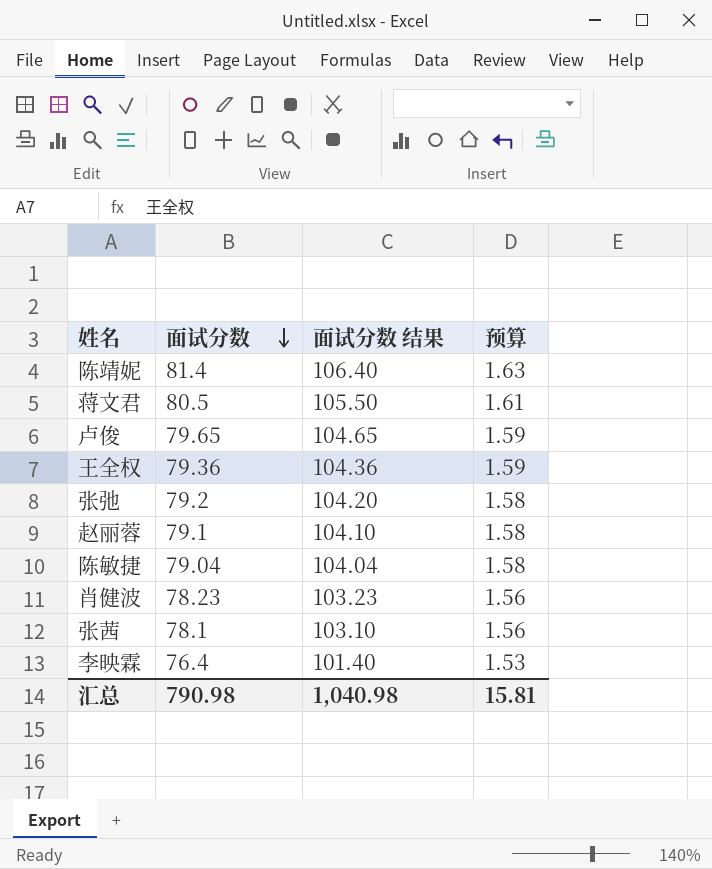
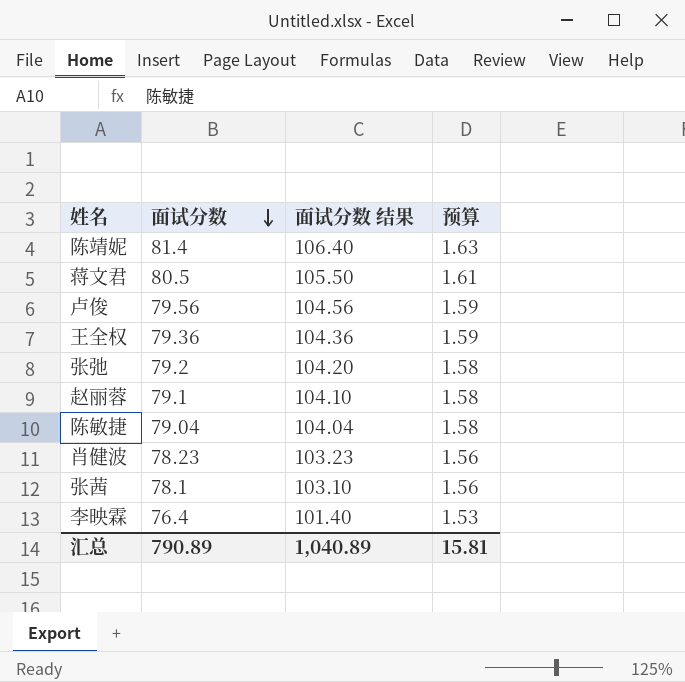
卢俊 | 面试分数: 79.65 -> 79.56
卢俊 | 面试分数 结果: 104.65 -> 104.56
汇总 | 面试分数: 790.98 -> 790.89
汇总 | 面试分数 结果: 1,040.98 -> 1,040.89

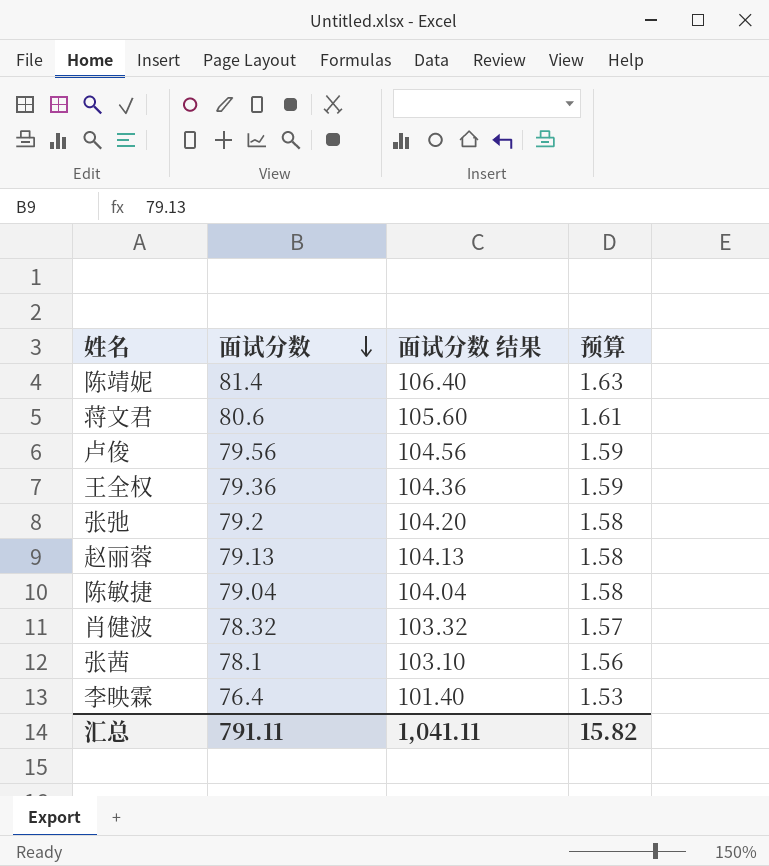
蒋文君 | 面试分数: 80.5 -> 80.6
蒋文君 | 面试分数 结果: 105.50 -> 105.60
赵丽蓉 | 面试分数: 79.1 -> 79.13
赵丽蓉 | 面试分数 结果: 104.10 -> 104.13
肖健波 | 面试分数: 78.23 -> 78.32
肖健波 | 面试分数 结果: 103.23 -> 103.32
肖健波 | 预算: 1.56 -> 1.57
汇总 | 面试分数: 790.89 -> 791.11
汇总 | 面试分数 结果: 1,040.89 -> 1,041.11
汇总 | 预算: 15.81 -> 15.82

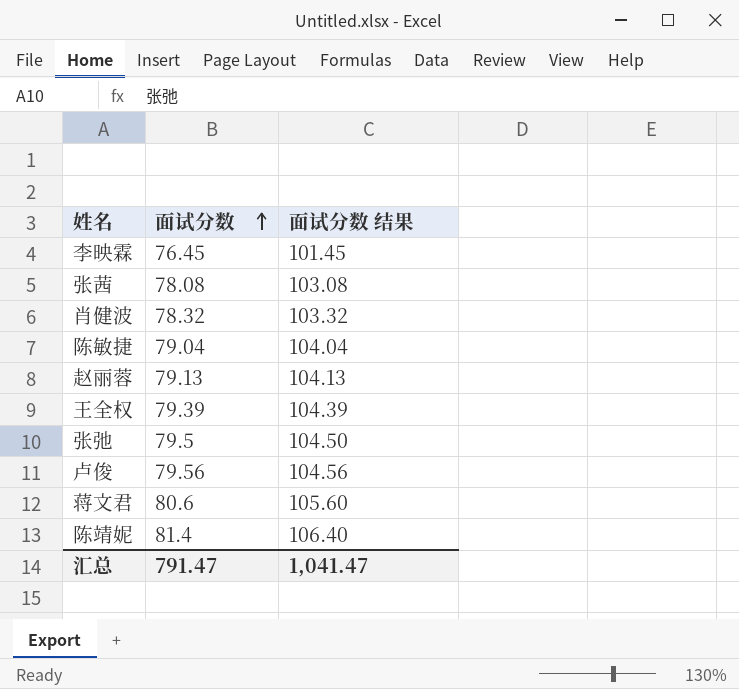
row order: 面试分数 descending -> 面试分数 ascending
column 预算 | formula: [面试分数] * 0.02 -> none
李映霖 | 面试分数: 76.4 -> 76.45
李映霖 | 面试分数 结果: 101.40 -> 101.45
张茜 | 面试分数: 78.1 -> 78.08
张茜 | 面试分数 结果: 103.10 -> 103.08
王全权 | 面试分数: 79.36 -> 79.39
王全权 | 面试分数 结果: 104.36 -> 104.39
张弛 | 面试分数: 79.2 -> 79.5
张弛 | 面试分数 结果: 104.20 -> 104.50
汇总 | 面试分数: 791.11 -> 791.47
汇总 | 面试分数 结果: 1,041.11 -> 1,041.47

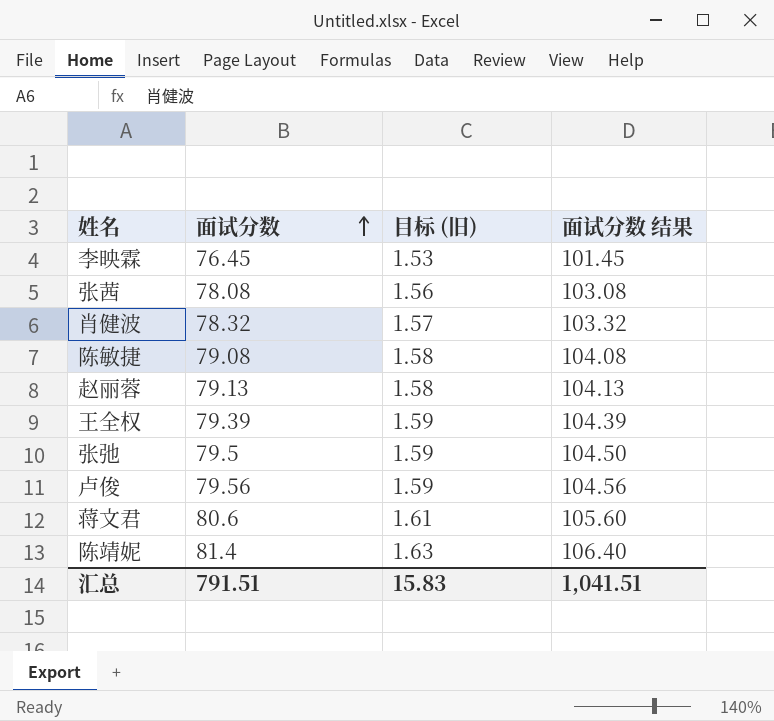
column 目标 (旧) | formula: none -> [面试分数] * 0.02
陈敏捷 | 面试分数: 79.04 -> 79.08
陈敏捷 | 面试分数 结果: 104.04 -> 104.08
汇总 | 面试分数: 791.47 -> 791.51
汇总 | 面试分数 结果: 1,041.47 -> 1,041.51

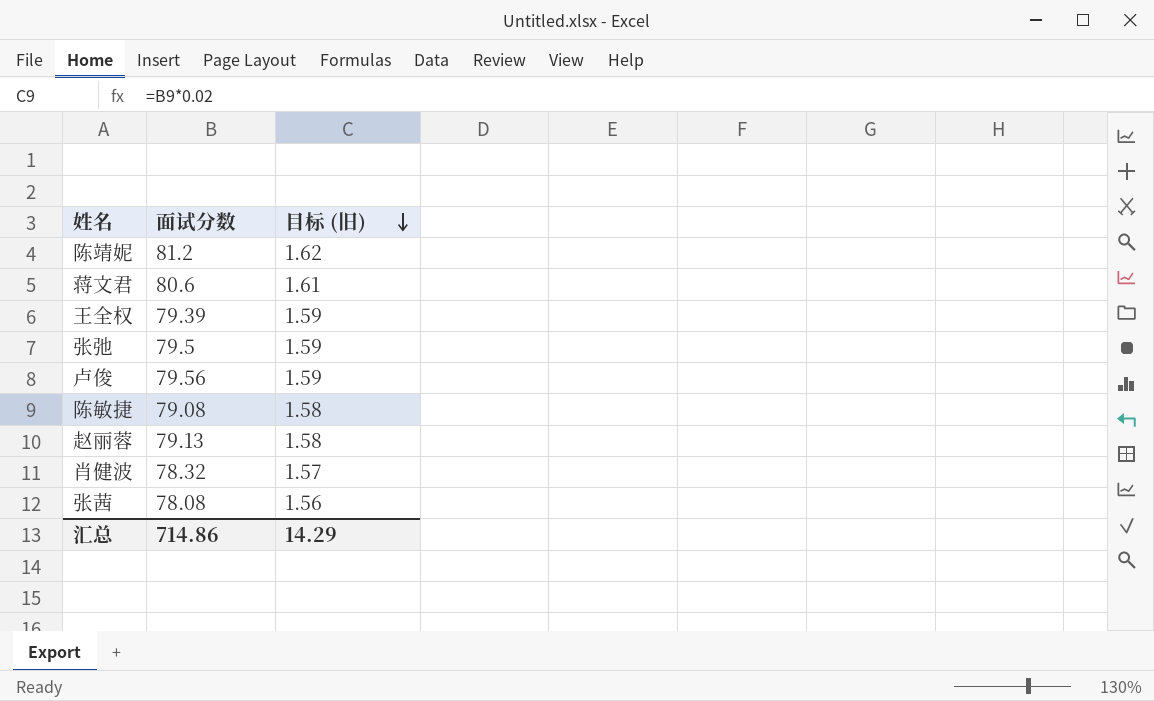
row order: 面试分数 ascending -> 目标 (旧) descending
column 面试分数 结果 | formula: [面试分数] + 25 -> none
row 李映霖: 76.45 | 1.53 | 101.45 -> none
陈靖妮 | 面试分数: 81.4 -> 81.2
陈靖妮 | 目标 (旧): 1.63 -> 1.62
汇总 | 面试分数: 791.51 -> 714.86
汇总 | 目标 (旧): 15.83 -> 14.29

